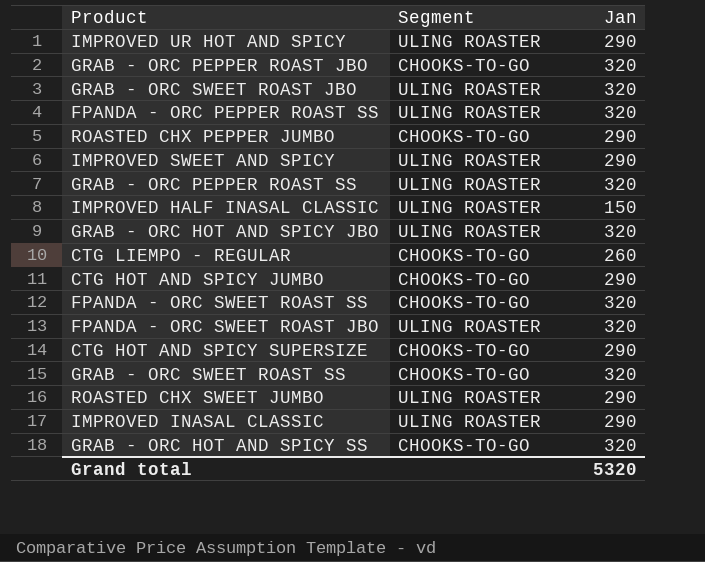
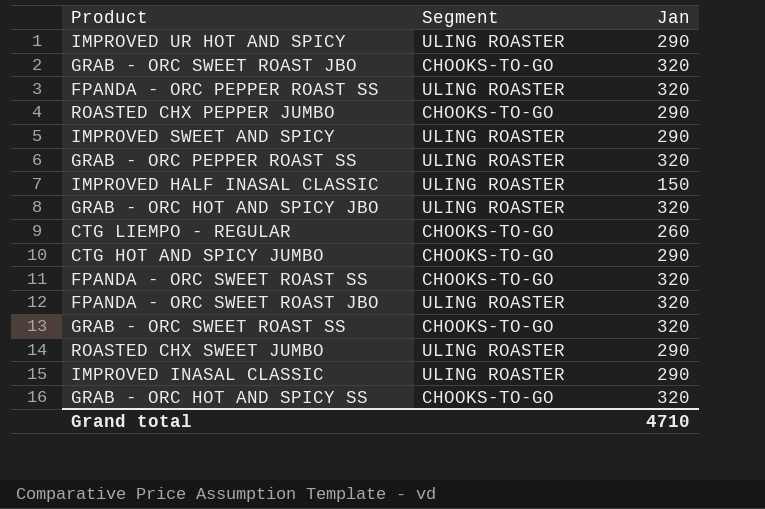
row GRAB - ORC PEPPER ROAST JBO: CHOOKS-TO-GO | 320 -> none
row CTG HOT AND SPICY SUPERSIZE: CHOOKS-TO-GO | 290 -> none
GRAB - ORC SWEET ROAST JBO | Segment: ULING ROASTER -> CHOOKS-TO-GO
Grand total | Jan: 5320 -> 4710

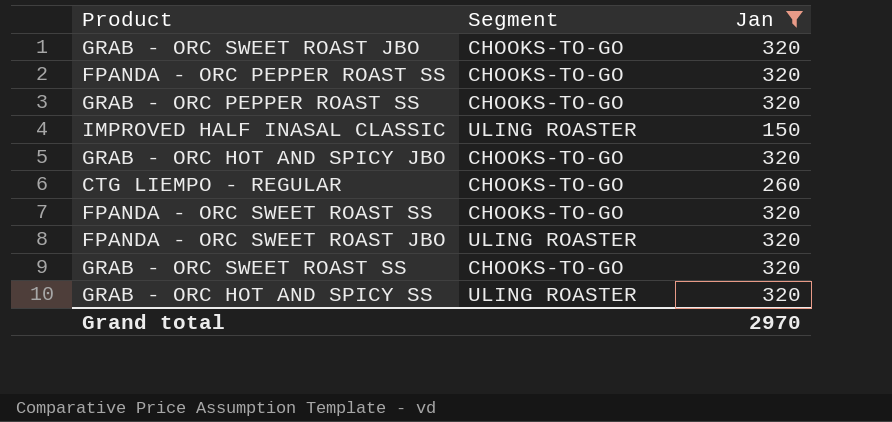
filter: none -> Jan != 290
FPANDA - ORC PEPPER ROAST SS | Segment: ULING ROASTER -> CHOOKS-TO-GO
GRAB - ORC PEPPER ROAST SS | Segment: ULING ROASTER -> CHOOKS-TO-GO
GRAB - ORC HOT AND SPICY JBO | Segment: ULING ROASTER -> CHOOKS-TO-GO
GRAB - ORC HOT AND SPICY SS | Segment: CHOOKS-TO-GO -> ULING ROASTER
Grand total | Jan: 4710 -> 2970

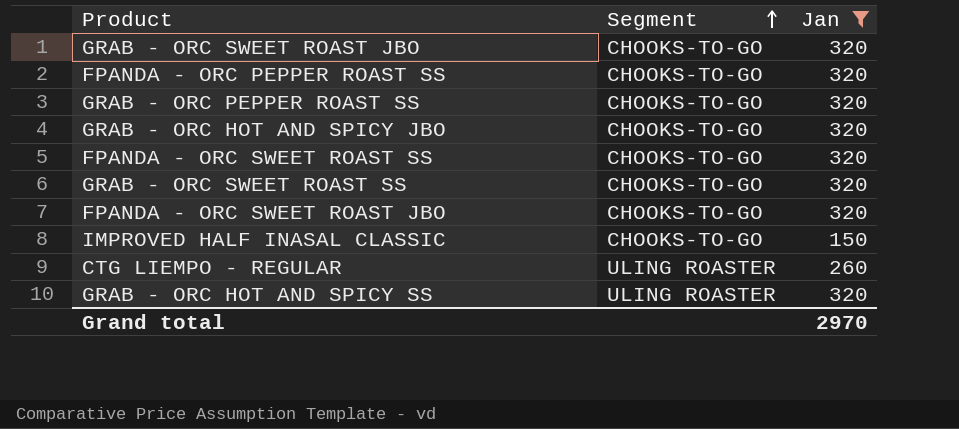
row order: none -> Segment ascending
FPANDA - ORC SWEET ROAST JBO | Segment: ULING ROASTER -> CHOOKS-TO-GO
IMPROVED HALF INASAL CLASSIC | Segment: ULING ROASTER -> CHOOKS-TO-GO
CTG LIEMPO - REGULAR | Segment: CHOOKS-TO-GO -> ULING ROASTER

